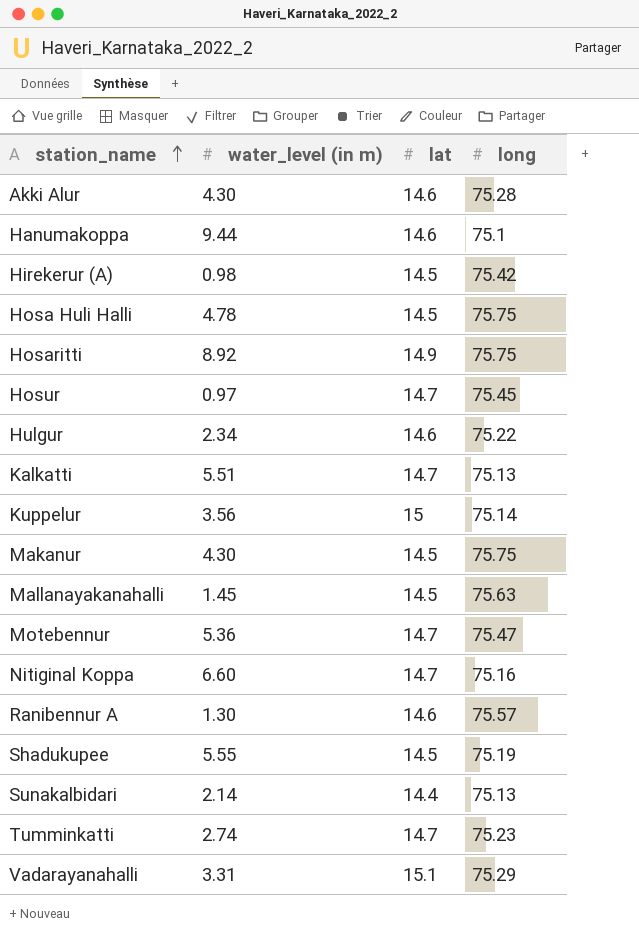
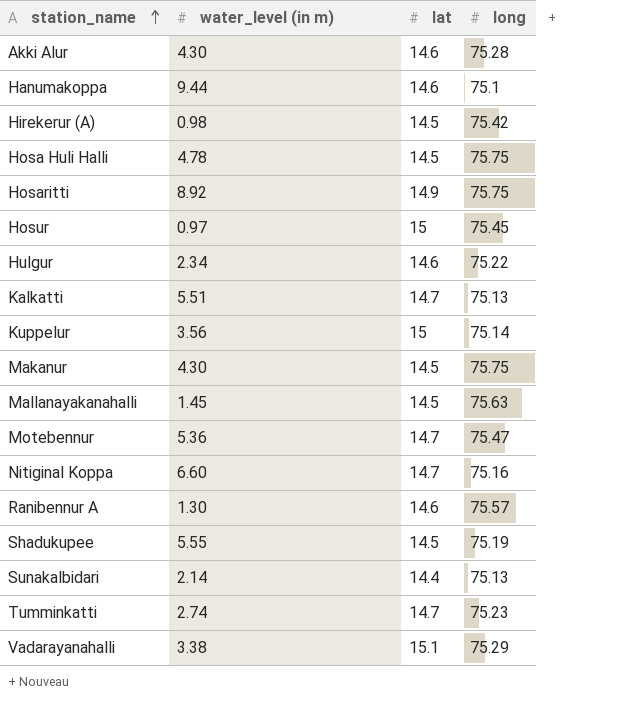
Hosur | lat: 14.7 -> 15
Vadarayanahalli | water_level (in m): 3.31 -> 3.38

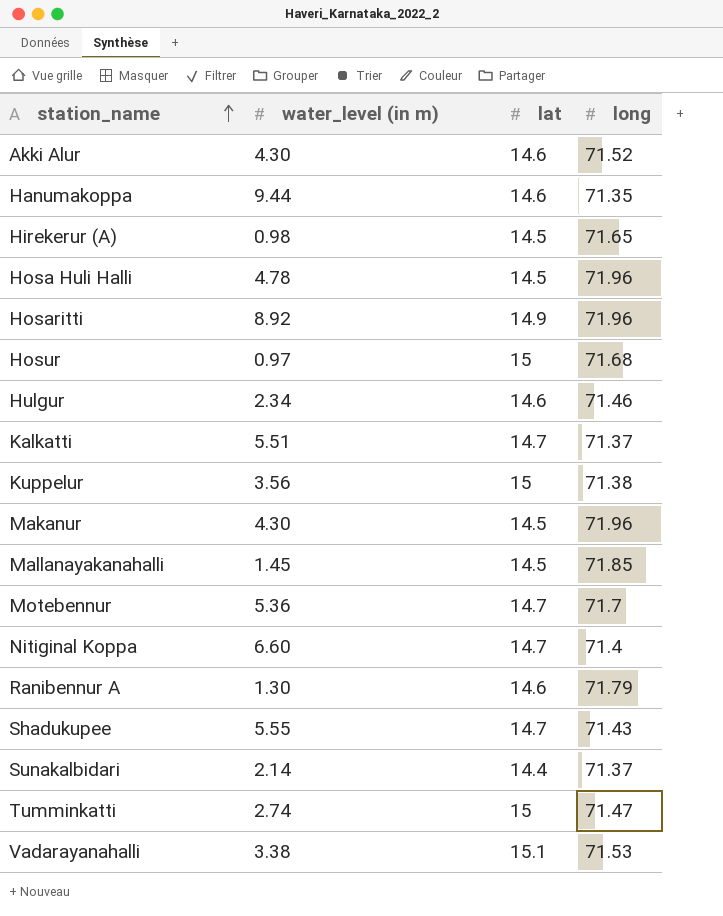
Akki Alur | long: 75.28 -> 71.52
Hanumakoppa | long: 75.1 -> 71.35
Hirekerur (A) | long: 75.42 -> 71.65
Hosa Huli Halli | long: 75.75 -> 71.96
Hosaritti | long: 75.75 -> 71.96
Hosur | long: 75.45 -> 71.68
Hulgur | long: 75.22 -> 71.46
Kalkatti | long: 75.13 -> 71.37
Kuppelur | long: 75.14 -> 71.38
Makanur | long: 75.75 -> 71.96
Mallanayakanahalli | long: 75.63 -> 71.85
Motebennur | long: 75.47 -> 71.7
Nitiginal Koppa | long: 75.16 -> 71.4
Ranibennur A | long: 75.57 -> 71.79
Shadukupee | lat: 14.5 -> 14.7
Shadukupee | long: 75.19 -> 71.43
Sunakalbidari | long: 75.13 -> 71.37
Tumminkatti | lat: 14.7 -> 15
Tumminkatti | long: 75.23 -> 71.47
Vadarayanahalli | long: 75.29 -> 71.53

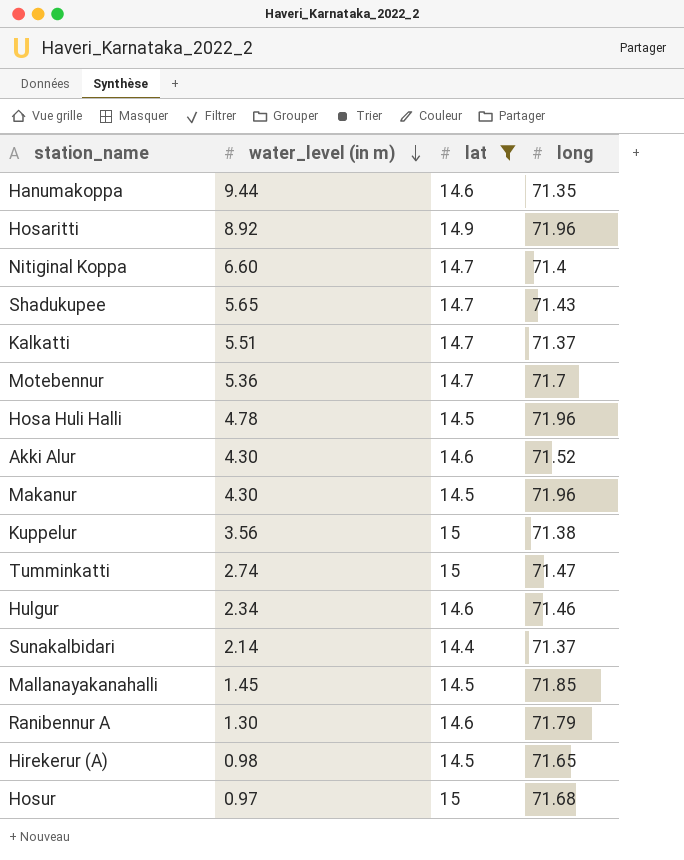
filter: none -> lat != 15.1
row order: station_name ascending -> water_level (in m) descending
Shadukupee | water_level (in m): 5.55 -> 5.65

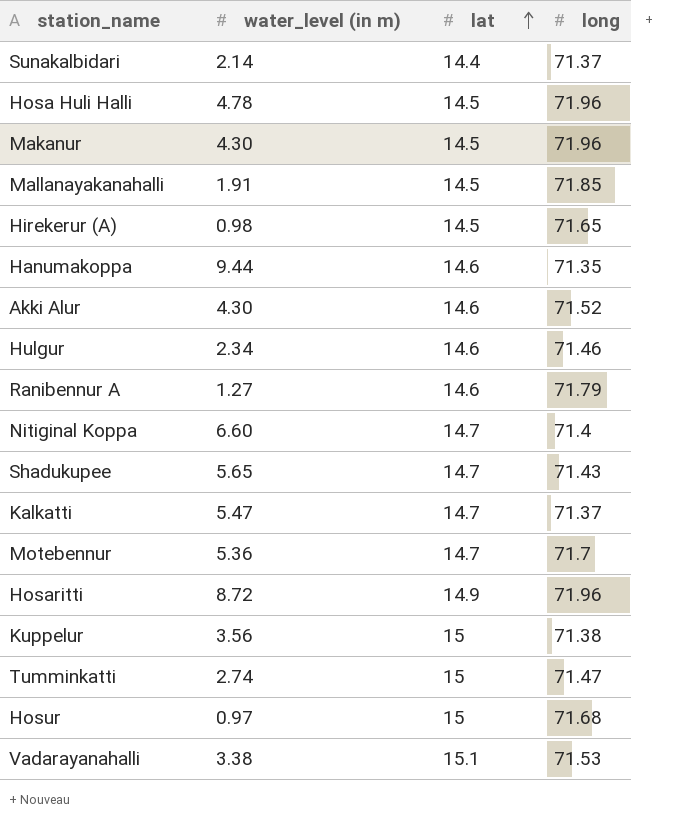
filter: lat != 15.1 -> none
row order: water_level (in m) descending -> lat ascending
Mallanayakanahalli | water_level (in m): 1.45 -> 1.91
Ranibennur A | water_level (in m): 1.30 -> 1.27
Kalkatti | water_level (in m): 5.51 -> 5.47
Hosaritti | water_level (in m): 8.92 -> 8.72

